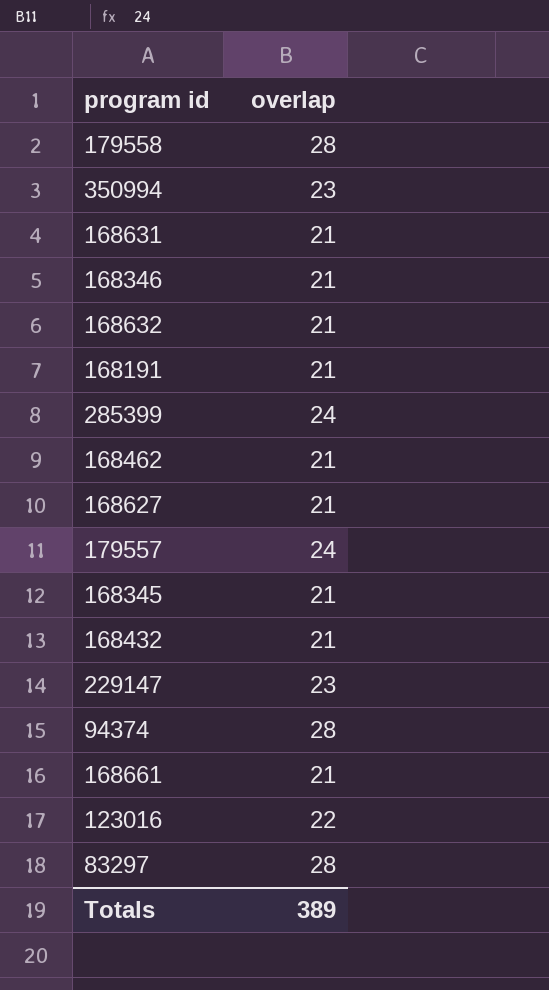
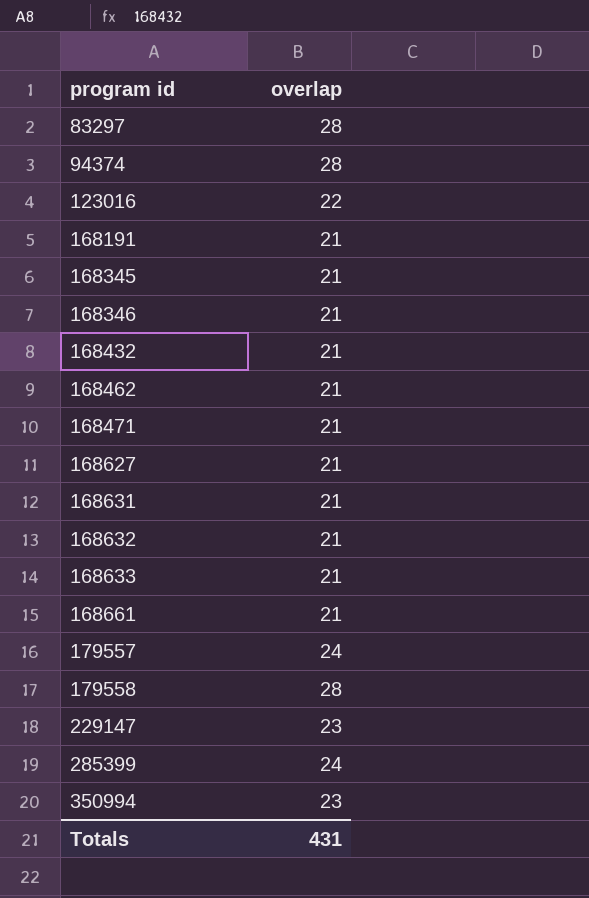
row order: none -> program id ascending
row 168471: none -> 21
row 168633: none -> 21
Totals | overlap: 389 -> 431

